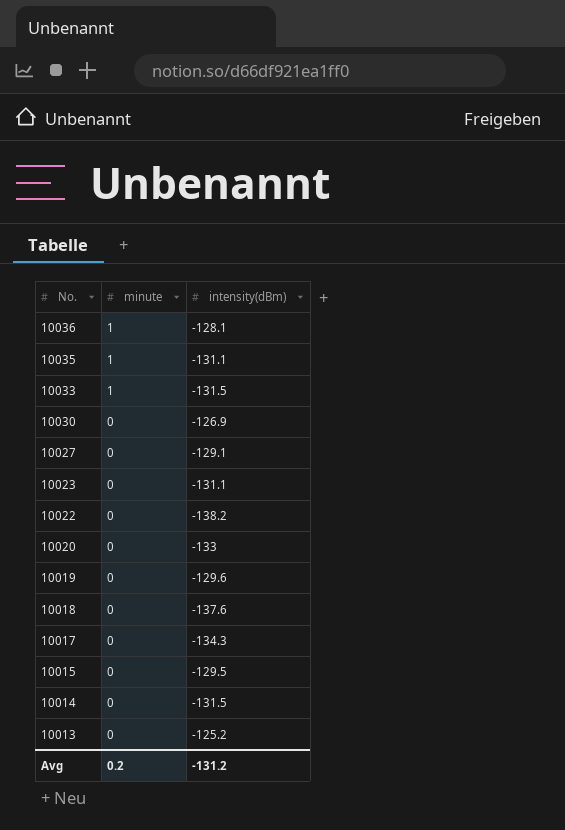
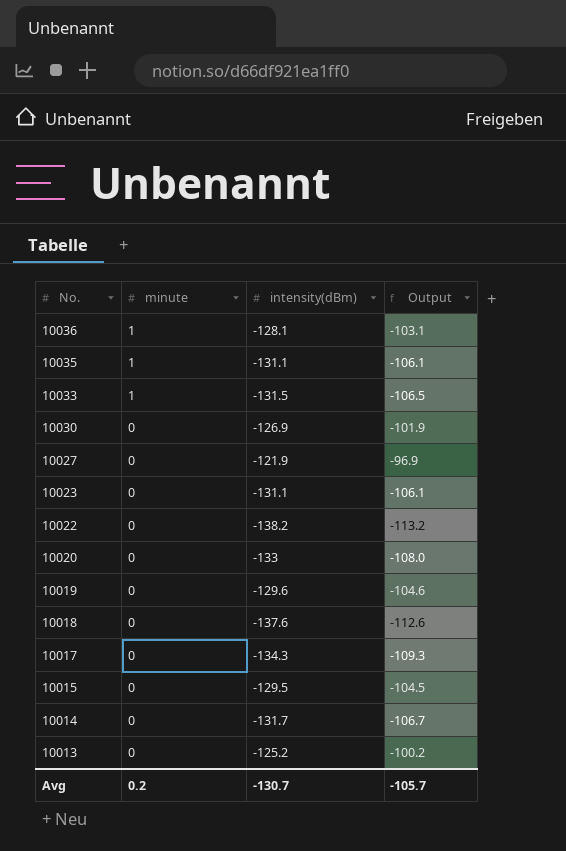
column Output | formula: none -> [intensity(dBm)] + 25
10027 | intensity(dBm): -129.1 -> -121.9
10014 | intensity(dBm): -131.5 -> -131.7
Avg | intensity(dBm): -131.2 -> -130.7

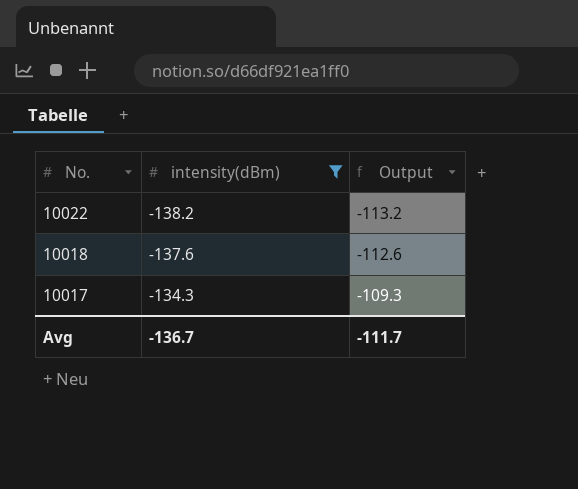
filter: none -> intensity(dBm) <= -134.3
column minute | position: 2 -> none
Avg | intensity(dBm): -130.7 -> -136.7
Avg | Output: -105.7 -> -111.7

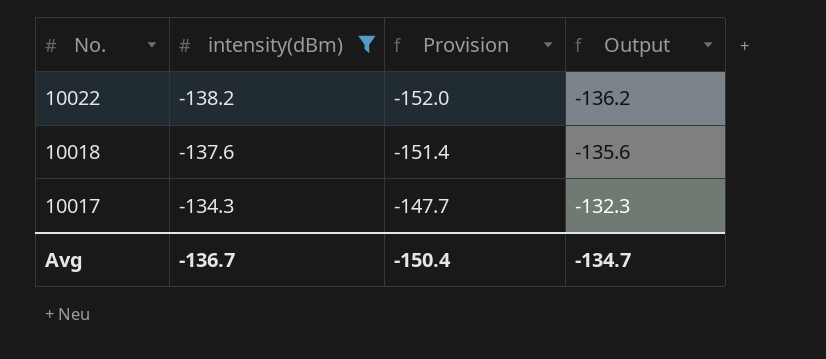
column Provision | formula: none -> [intensity(dBm)] * 1.1
column Output | formula: [intensity(dBm)] + 25 -> [intensity(dBm)] + 2
Avg | Output: -111.7 -> -134.7

